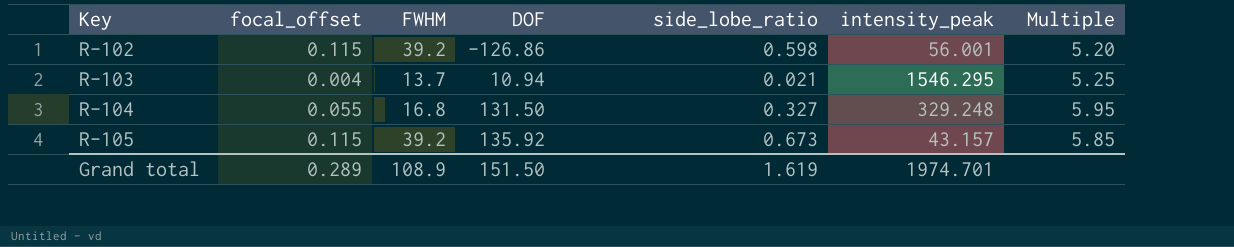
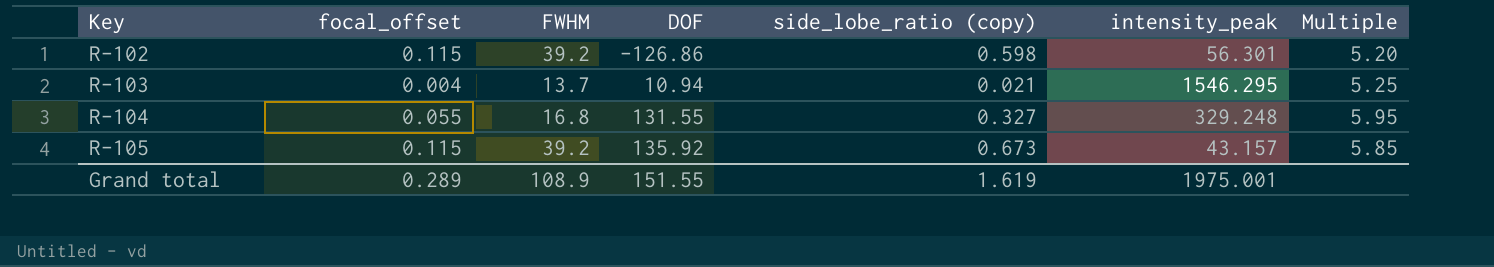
column name: side_lobe_ratio -> side_lobe_ratio (copy)
R-102 | intensity_peak: 56.001 -> 56.301
R-104 | DOF: 131.50 -> 131.55
Grand total | DOF: 151.50 -> 151.55
Grand total | intensity_peak: 1974.701 -> 1975.001

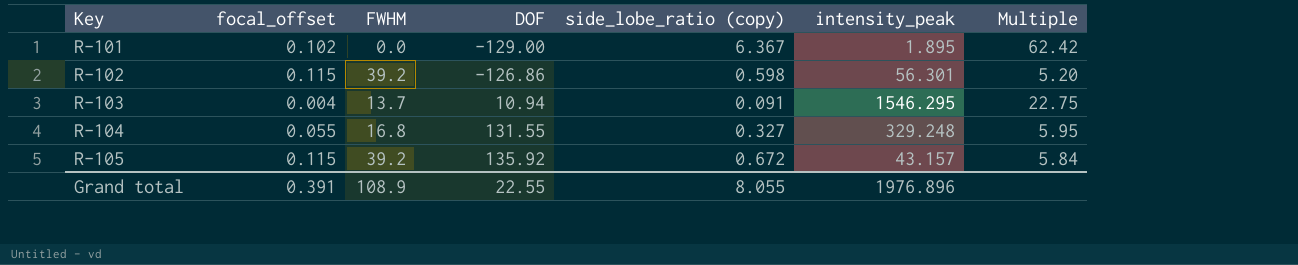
row R-101: none -> 0.102 | 0.0 | -129.00 | 6.367 | 1.895 | 62.42
R-103 | side_lobe_ratio (copy): 0.021 -> 0.091
R-103 | Multiple: 5.25 -> 22.75
R-105 | side_lobe_ratio (copy): 0.673 -> 0.672
R-105 | Multiple: 5.85 -> 5.84
Grand total | focal_offset: 0.289 -> 0.391
Grand total | DOF: 151.55 -> 22.55
Grand total | side_lobe_ratio (copy): 1.619 -> 8.055
Grand total | intensity_peak: 1975.001 -> 1976.896

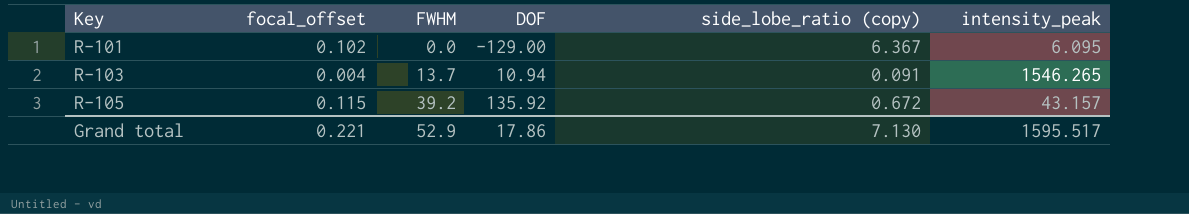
column Multiple | formula: [side_lobe_ratio (copy)] / [focal_offset] -> none
row R-102: 0.115 | 39.2 | -126.86 | 0.598 | 56.301 | 5.20 -> none
row R-104: 0.055 | 16.8 | 131.55 | 0.327 | 329.248 | 5.95 -> none
R-101 | intensity_peak: 1.895 -> 6.095
R-103 | intensity_peak: 1546.295 -> 1546.265
Grand total | focal_offset: 0.391 -> 0.221
Grand total | FWHM: 108.9 -> 52.9
Grand total | DOF: 22.55 -> 17.86
Grand total | side_lobe_ratio (copy): 8.055 -> 7.130
Grand total | intensity_peak: 1976.896 -> 1595.517

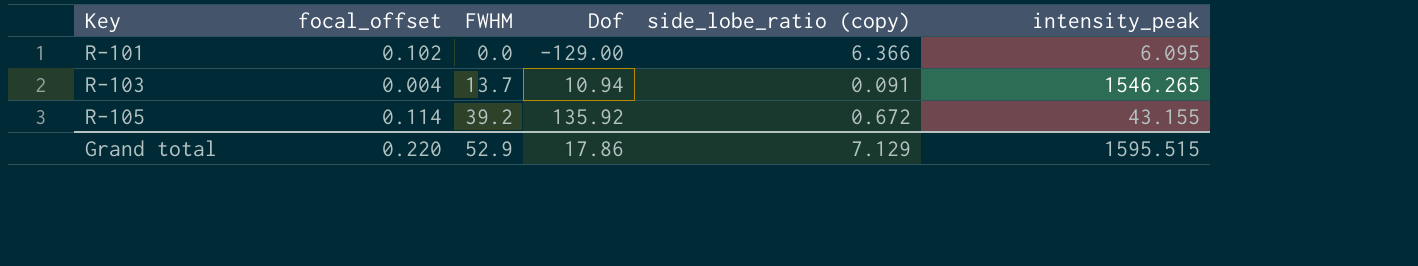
column name: DOF -> Dof
R-101 | side_lobe_ratio (copy): 6.367 -> 6.366
R-105 | focal_offset: 0.115 -> 0.114
R-105 | intensity_peak: 43.157 -> 43.155
Grand total | focal_offset: 0.221 -> 0.220
Grand total | side_lobe_ratio (copy): 7.130 -> 7.129
Grand total | intensity_peak: 1595.517 -> 1595.515

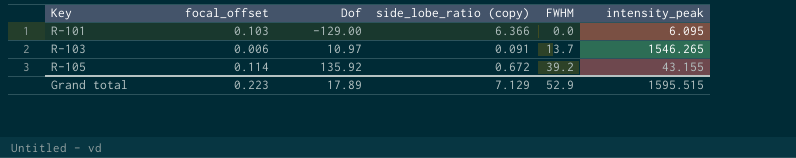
column FWHM | position: 3 -> 5
R-101 | focal_offset: 0.102 -> 0.103
R-103 | focal_offset: 0.004 -> 0.006
R-103 | Dof: 10.94 -> 10.97
Grand total | focal_offset: 0.220 -> 0.223
Grand total | Dof: 17.86 -> 17.89

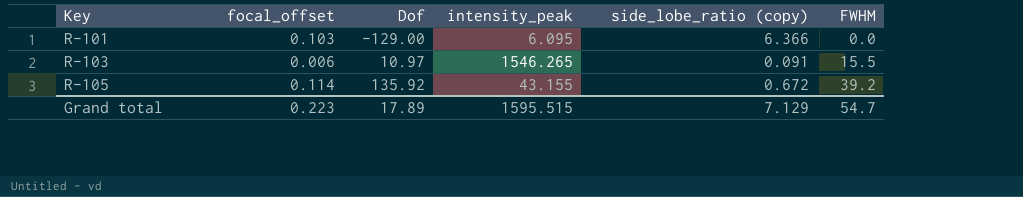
column intensity_peak | position: 6 -> 4
R-103 | FWHM: 13.7 -> 15.5
Grand total | FWHM: 52.9 -> 54.7

